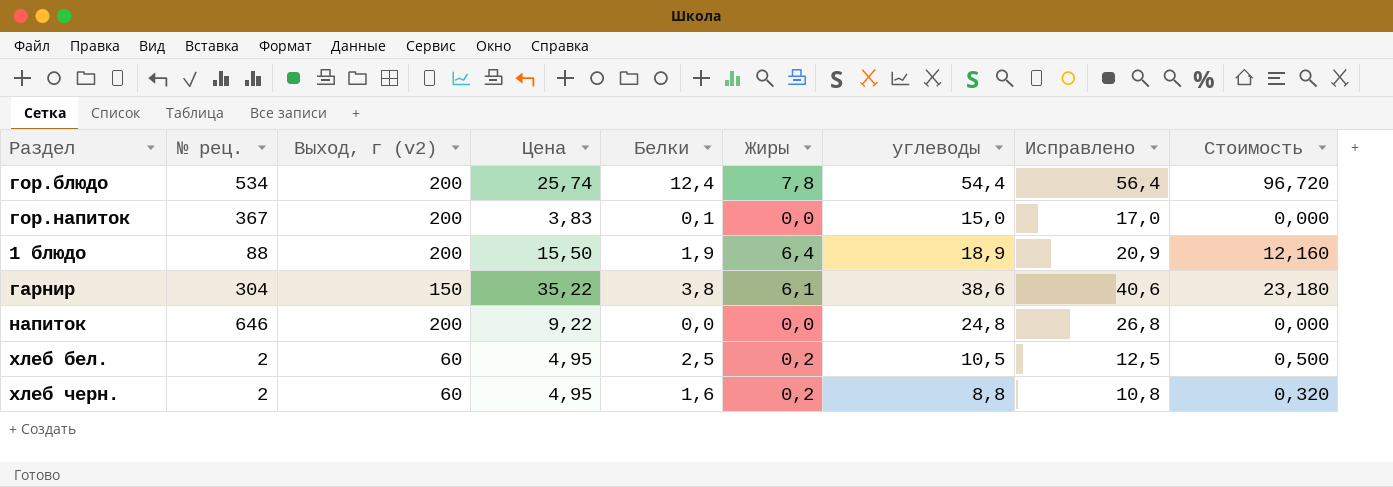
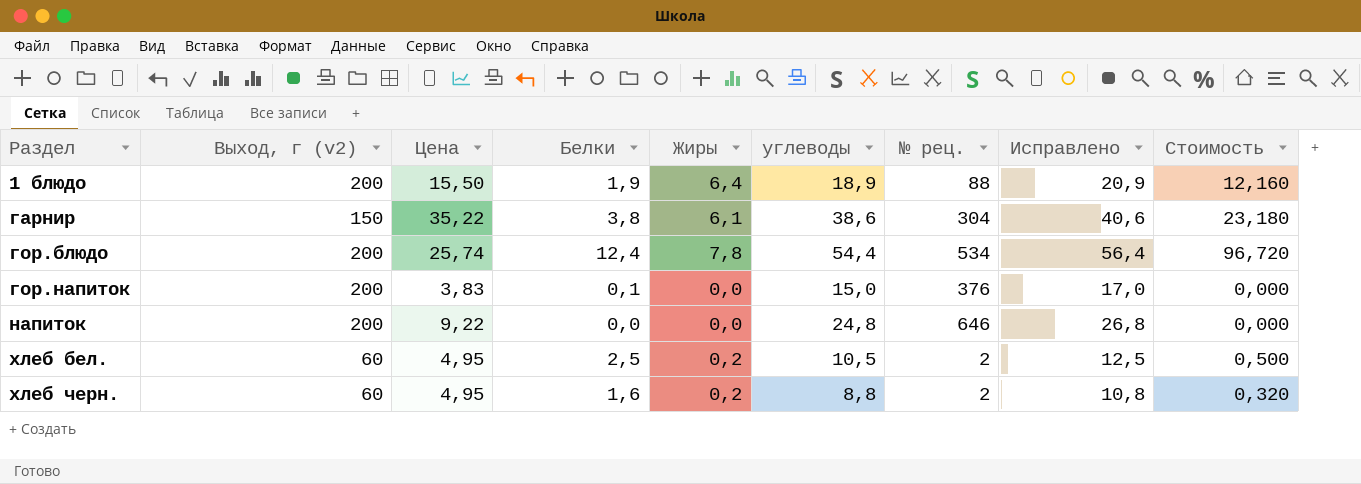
row order: none -> Раздел ascending
column № рец. | position: 2 -> 7
гор.напиток | № рец.: 367 -> 376

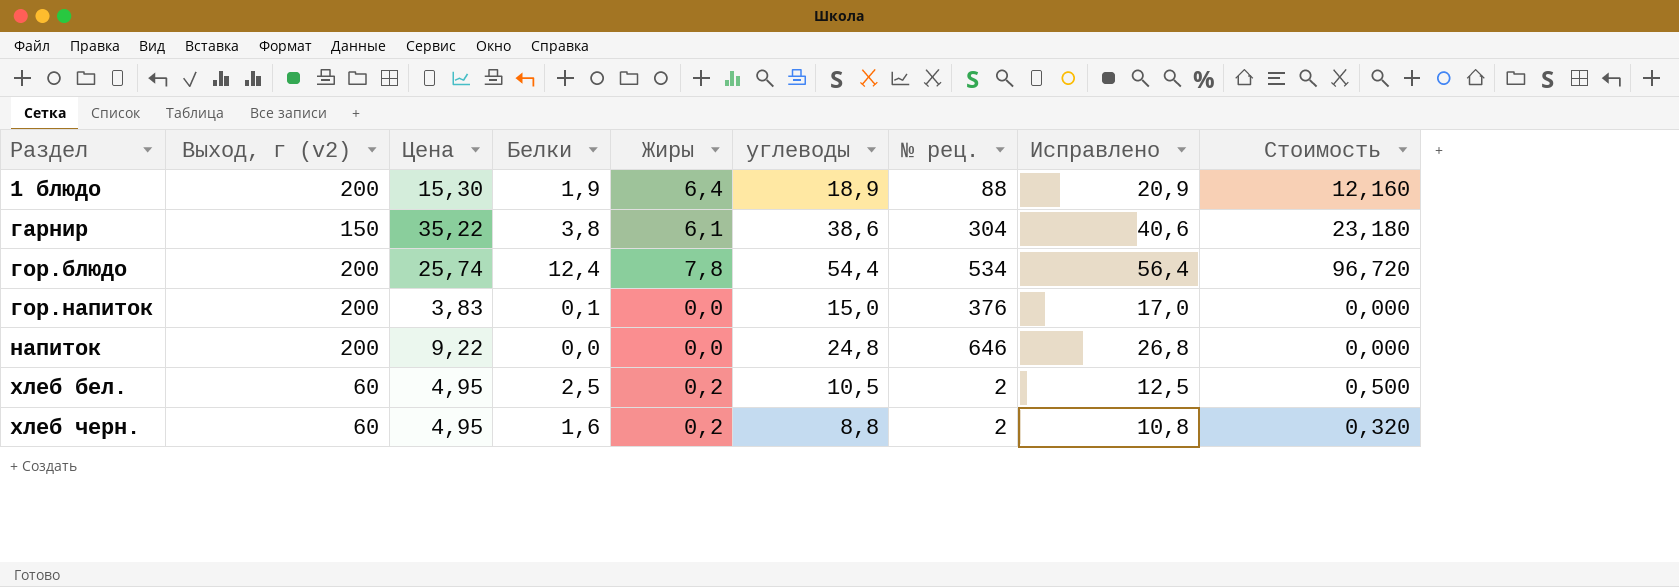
1 блюдо | Цена: 15,50 -> 15,30

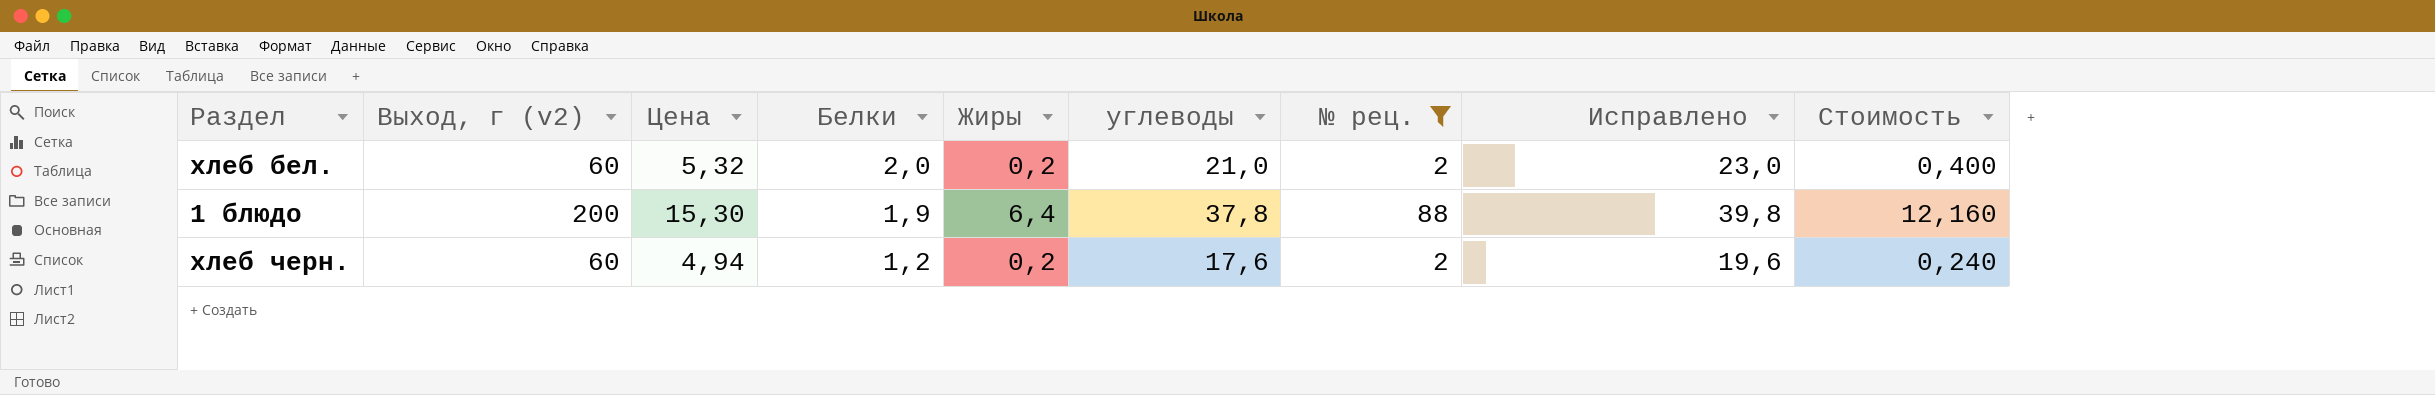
filter: none -> № рец. <= 88
row order: Раздел ascending -> Белки descending
хлеб бел. | Цена: 4,95 -> 5,32
хлеб бел. | Белки: 2,5 -> 2,0
хлеб бел. | углеводы: 10,5 -> 21,0
хлеб бел. | Исправлено: 12,5 -> 23,0
хлеб бел. | Стоимость: 0,500 -> 0,400
1 блюдо | углеводы: 18,9 -> 37,8
1 блюдо | Исправлено: 20,9 -> 39,8
хлеб черн. | Цена: 4,95 -> 4,94
хлеб черн. | Белки: 1,6 -> 1,2
хлеб черн. | углеводы: 8,8 -> 17,6
хлеб черн. | Исправлено: 10,8 -> 19,6
хлеб черн. | Стоимость: 0,320 -> 0,240

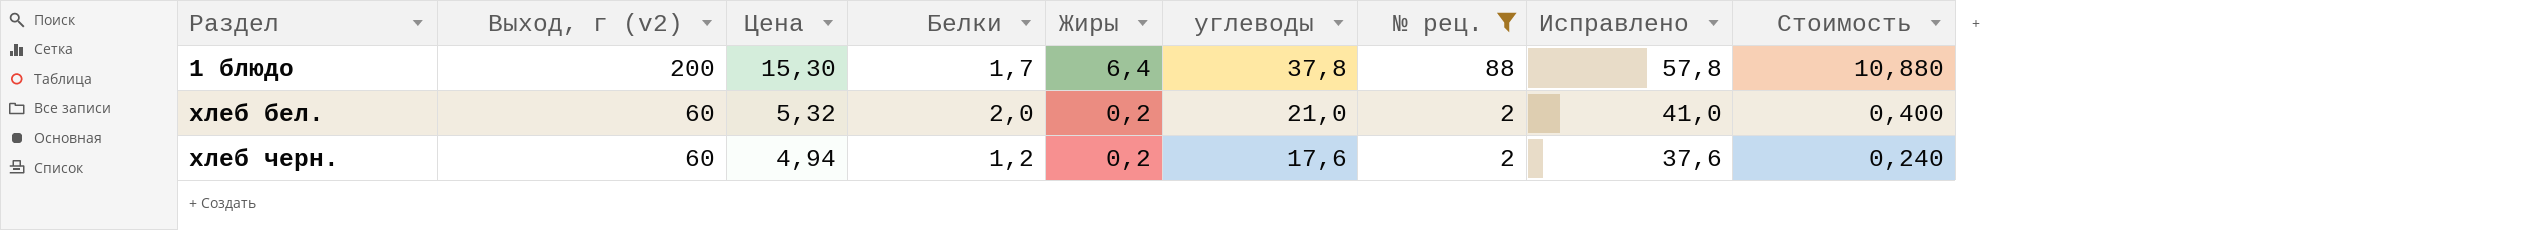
row order: Белки descending -> Раздел ascending
column Исправлено | formula: [углеводы] + 2 -> [углеводы] + 20
1 блюдо | Белки: 1,9 -> 1,7
1 блюдо | Стоимость: 12,160 -> 10,880

